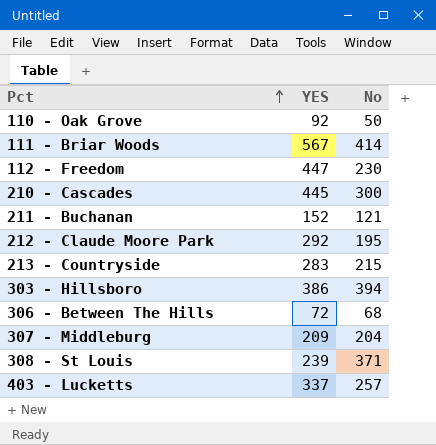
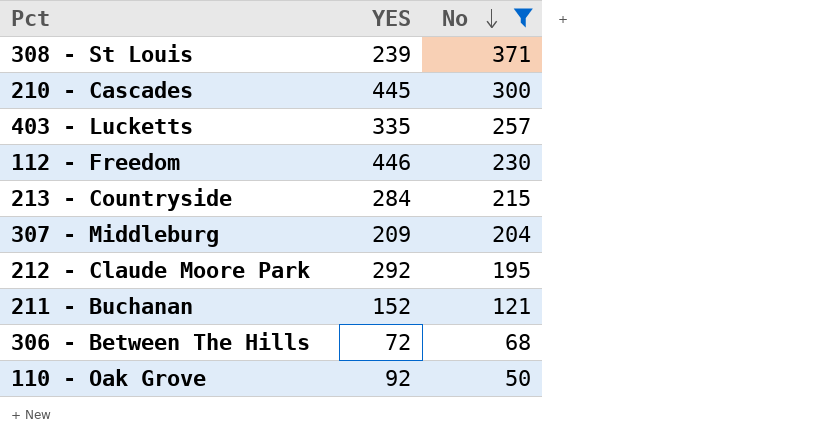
filter: none -> No <= 371
row order: Pct ascending -> No descending
403 - Lucketts | YES: 337 -> 335
112 - Freedom | YES: 447 -> 446
213 - Countryside | YES: 283 -> 284

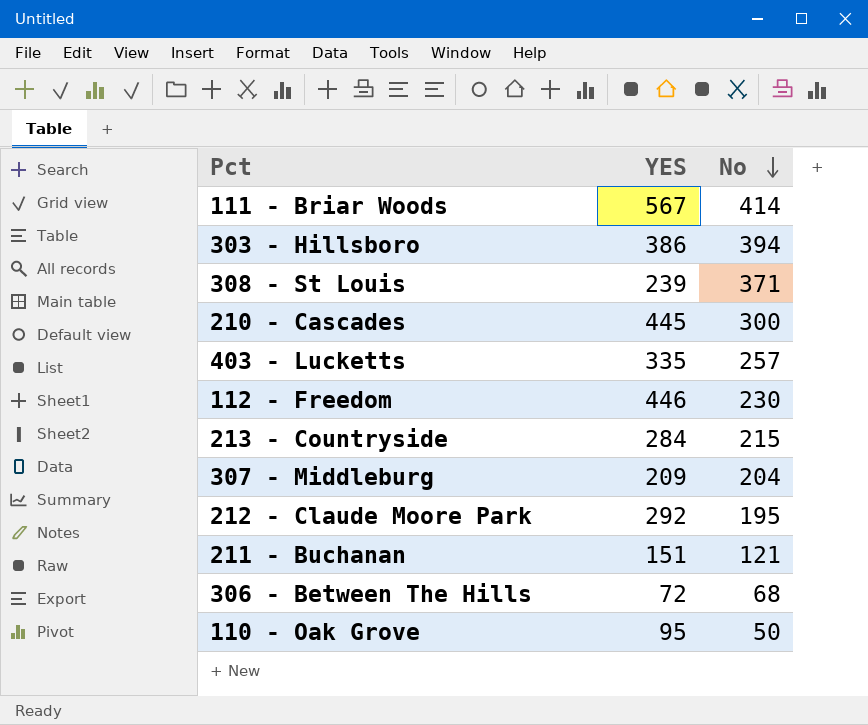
filter: No <= 371 -> none
211 - Buchanan | YES: 152 -> 151
110 - Oak Grove | YES: 92 -> 95

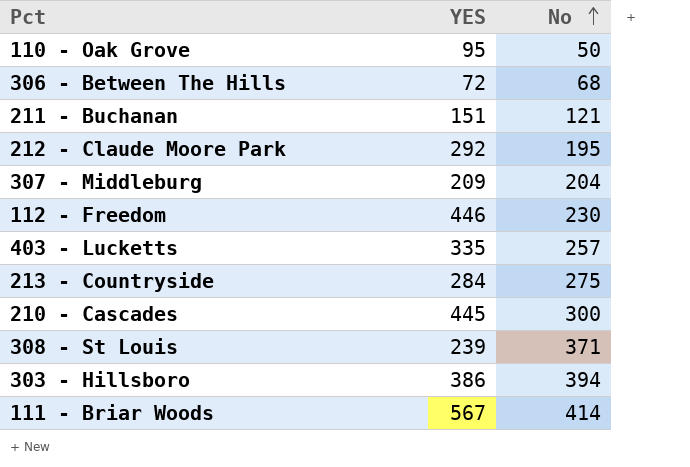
row order: No descending -> No ascending
213 - Countryside | No: 215 -> 275

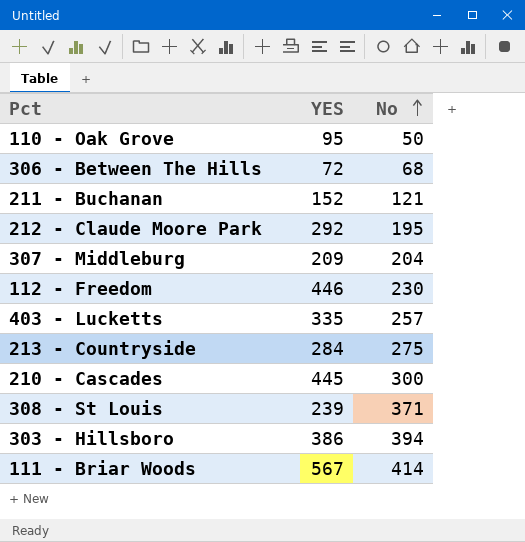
211 - Buchanan | YES: 151 -> 152

